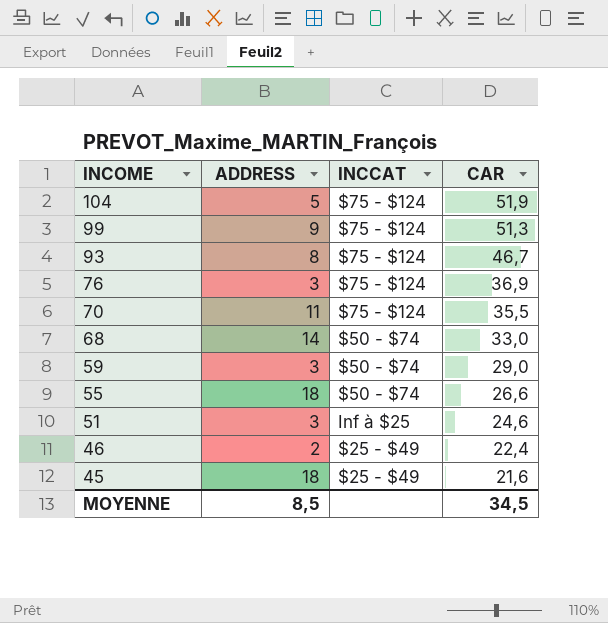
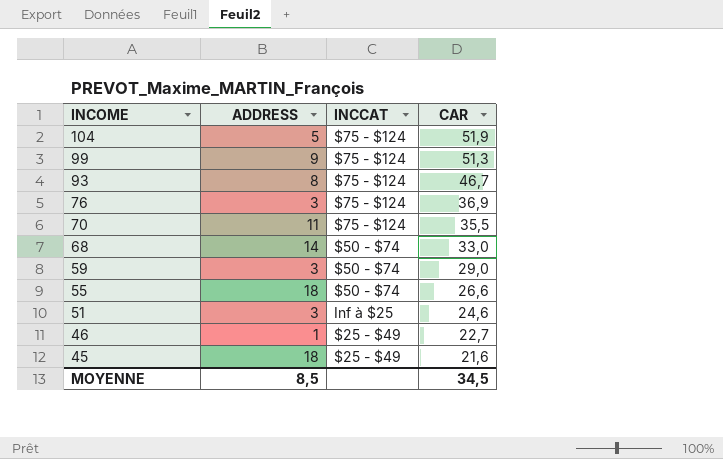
46 | ADDRESS: 2 -> 1
46 | CAR: 22,4 -> 22,7

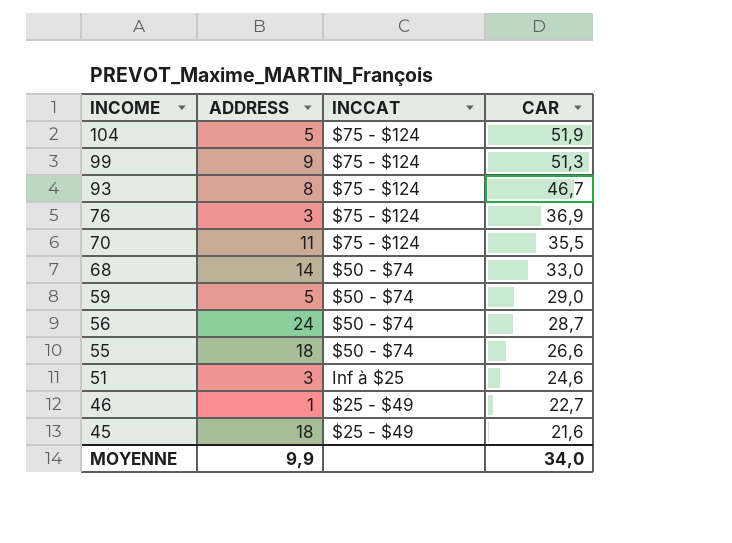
59 | ADDRESS: 3 -> 5
row 56: none -> 24 | $50 - $74 | 28,7
MOYENNE | ADDRESS: 8,5 -> 9,9
MOYENNE | CAR: 34,5 -> 34,0

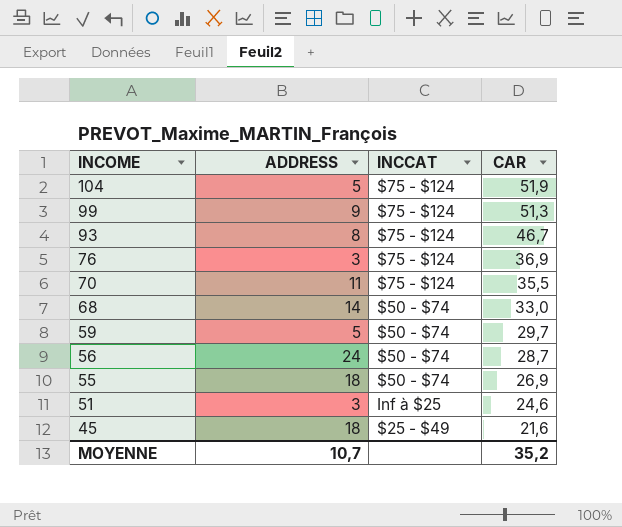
row 46: 1 | $25 - $49 | 22,7 -> none
59 | CAR: 29,0 -> 29,7
55 | CAR: 26,6 -> 26,9
MOYENNE | ADDRESS: 9,9 -> 10,7
MOYENNE | CAR: 34,0 -> 35,2

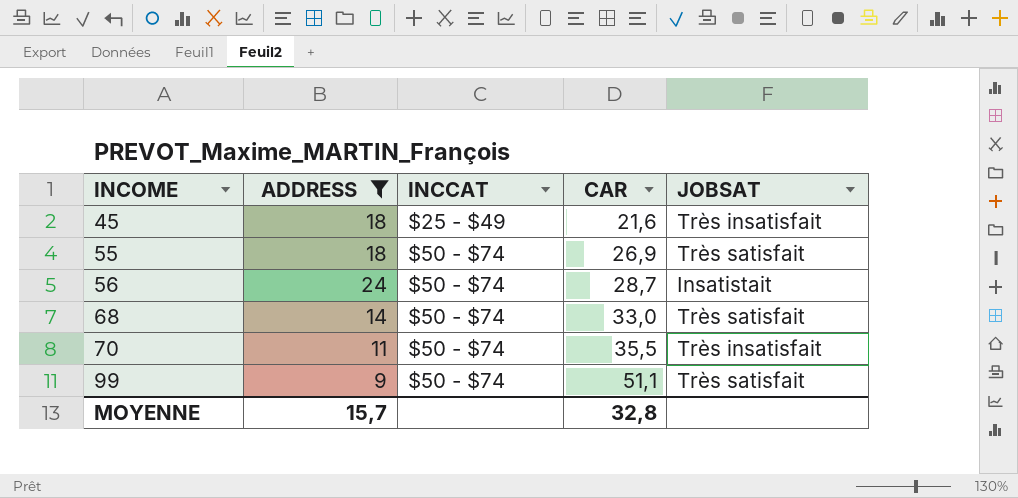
filter: none -> ADDRESS >= 9
row order: INCOME descending -> INCOME ascending
column JOBSAT | position: none -> 5
70 | INCCAT: $75 - $124 -> $50 - $74
99 | INCCAT: $75 - $124 -> $50 - $74
99 | CAR: 51,3 -> 51,1
MOYENNE | ADDRESS: 10,7 -> 15,7
MOYENNE | CAR: 35,2 -> 32,8

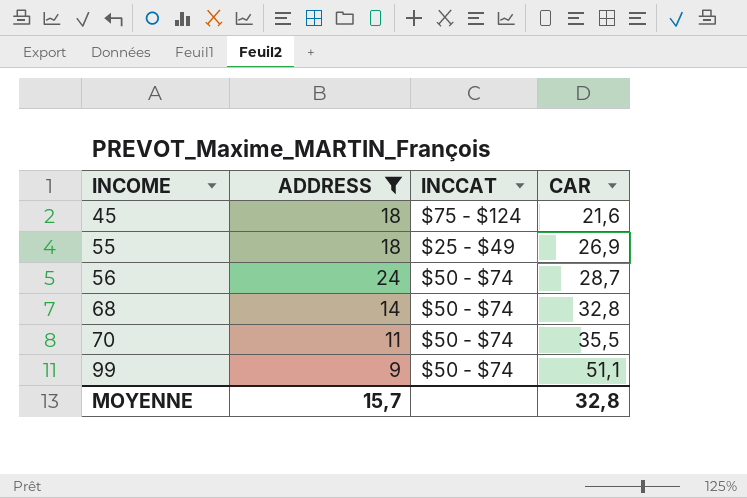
column JOBSAT | position: 5 -> none
45 | INCCAT: $25 - $49 -> $75 - $124
55 | INCCAT: $50 - $74 -> $25 - $49
68 | CAR: 33,0 -> 32,8

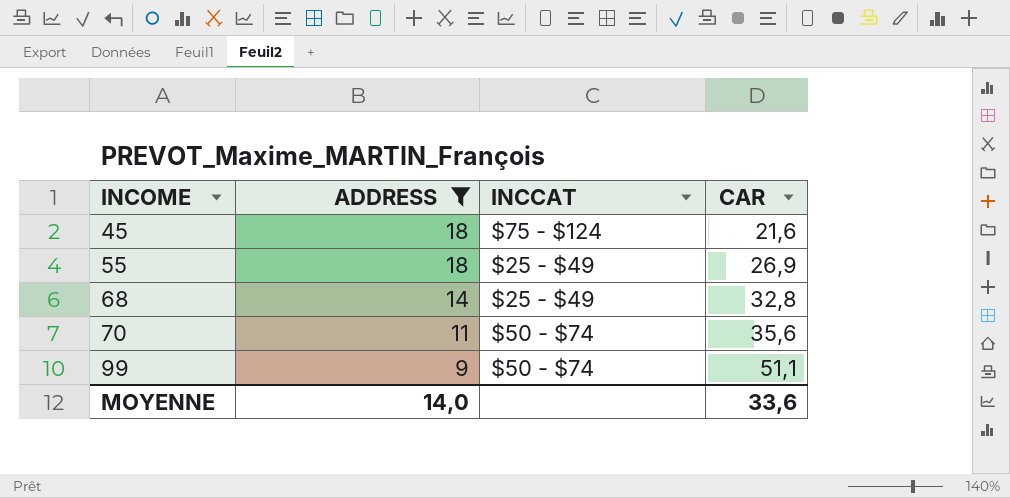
row 56: 24 | $50 - $74 | 28,7 -> none
68 | INCCAT: $50 - $74 -> $25 - $49
70 | CAR: 35,5 -> 35,6
MOYENNE | ADDRESS: 15,7 -> 14,0
MOYENNE | CAR: 32,8 -> 33,6

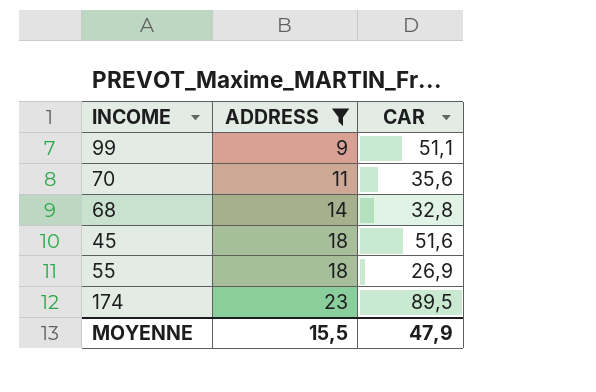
row order: INCOME ascending -> ADDRESS ascending
column INCCAT | position: 3 -> none
45 | CAR: 21,6 -> 51,6
row 174: none -> 23 | 89,5
MOYENNE | ADDRESS: 14,0 -> 15,5
MOYENNE | CAR: 33,6 -> 47,9

